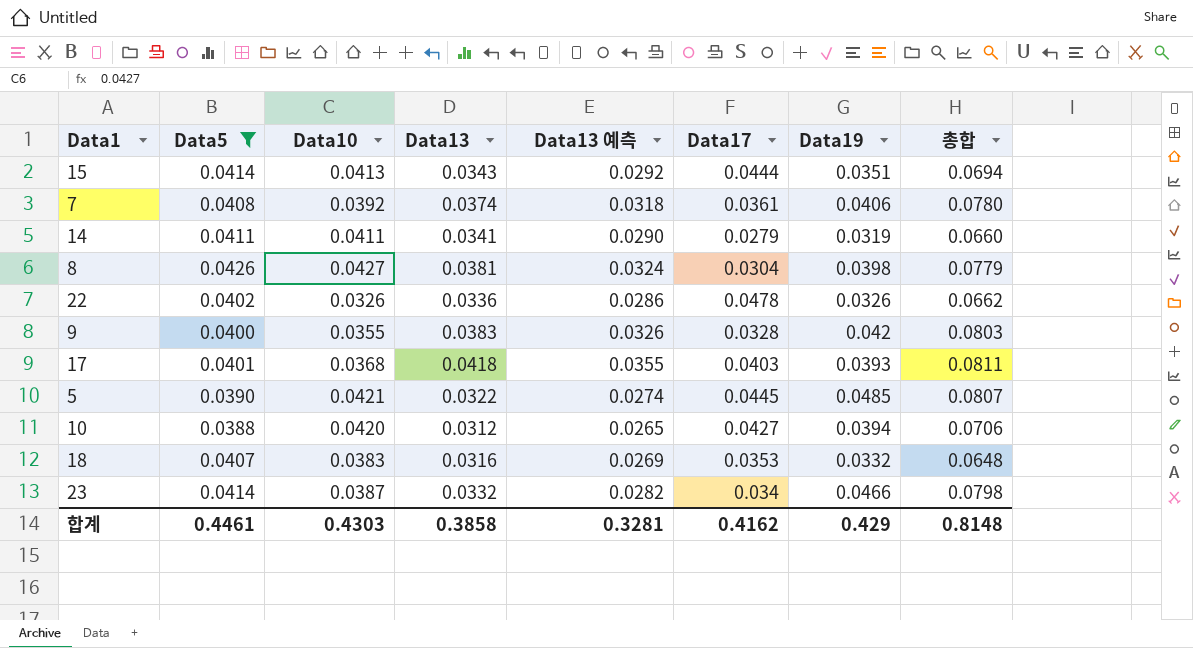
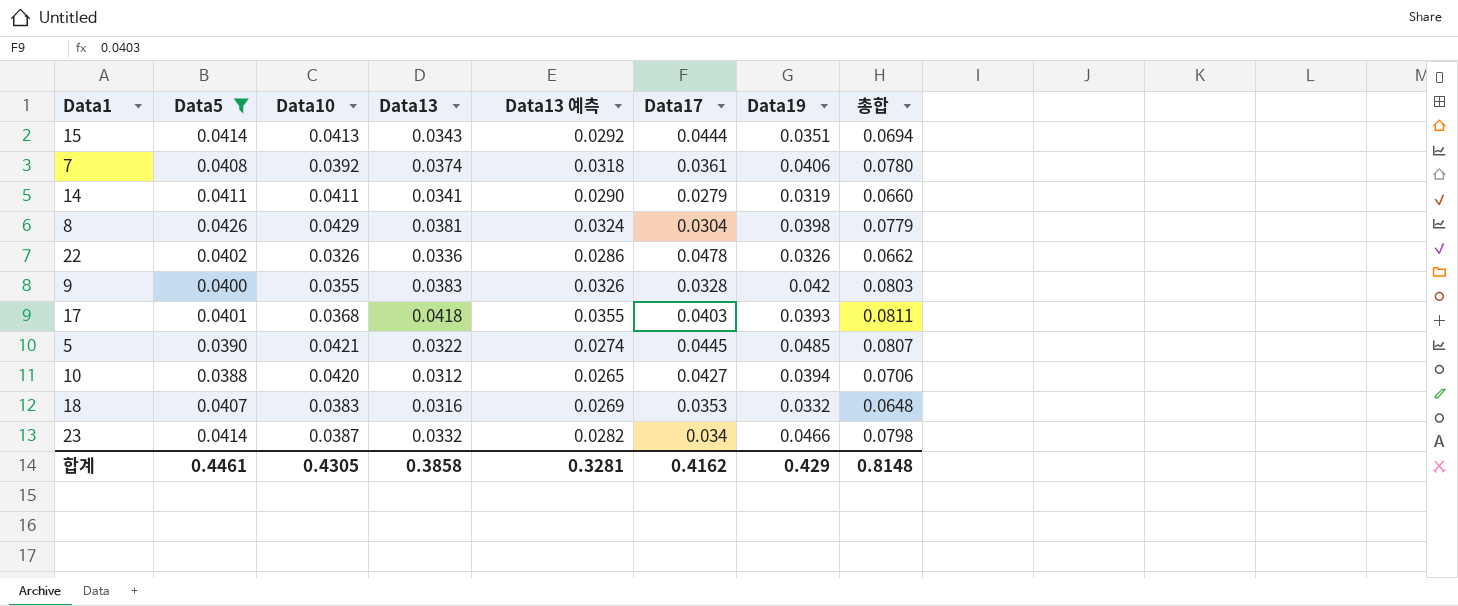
8 | Data10: 0.0427 -> 0.0429
합계 | Data10: 0.4303 -> 0.4305

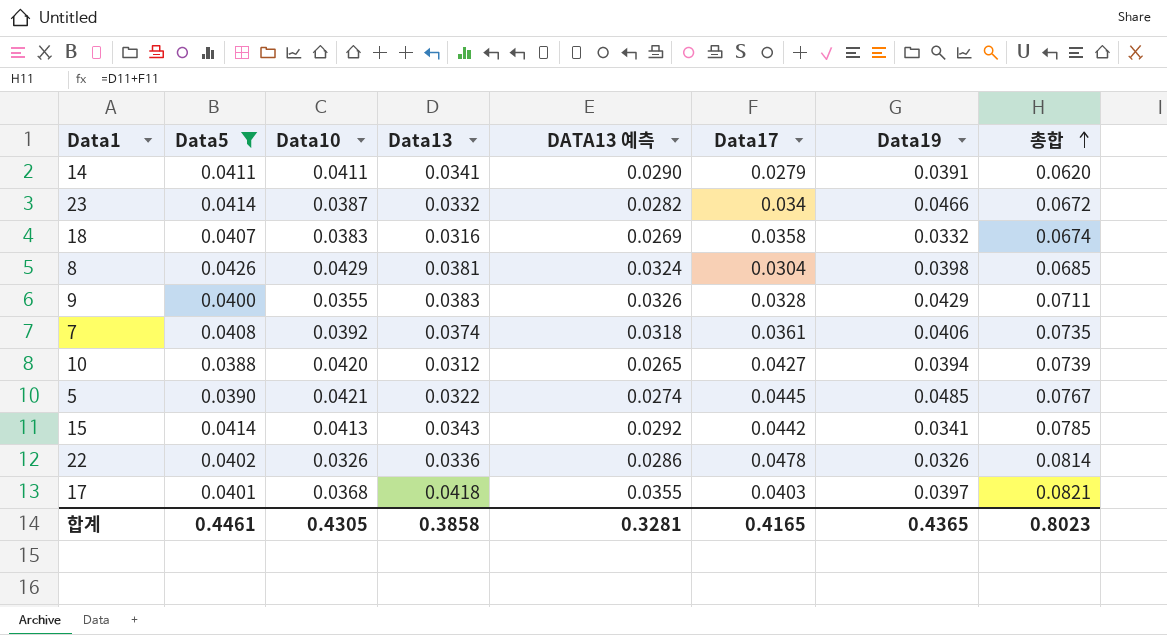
row order: none -> 총합 ascending
column name: Data13 예측 -> DATA13 예측
column 총합 | formula: [Data13] + [Data19] -> [Data13] + [Data17]
14 | Data19: 0.0319 -> 0.0391
18 | Data17: 0.0353 -> 0.0358
9 | Data19: 0.042 -> 0.0429
15 | Data17: 0.0444 -> 0.0442
15 | Data19: 0.0351 -> 0.0341
17 | Data19: 0.0393 -> 0.0397
합계 | Data17: 0.4162 -> 0.4165
합계 | Data19: 0.429 -> 0.4365
합계 | 총합: 0.8148 -> 0.8023

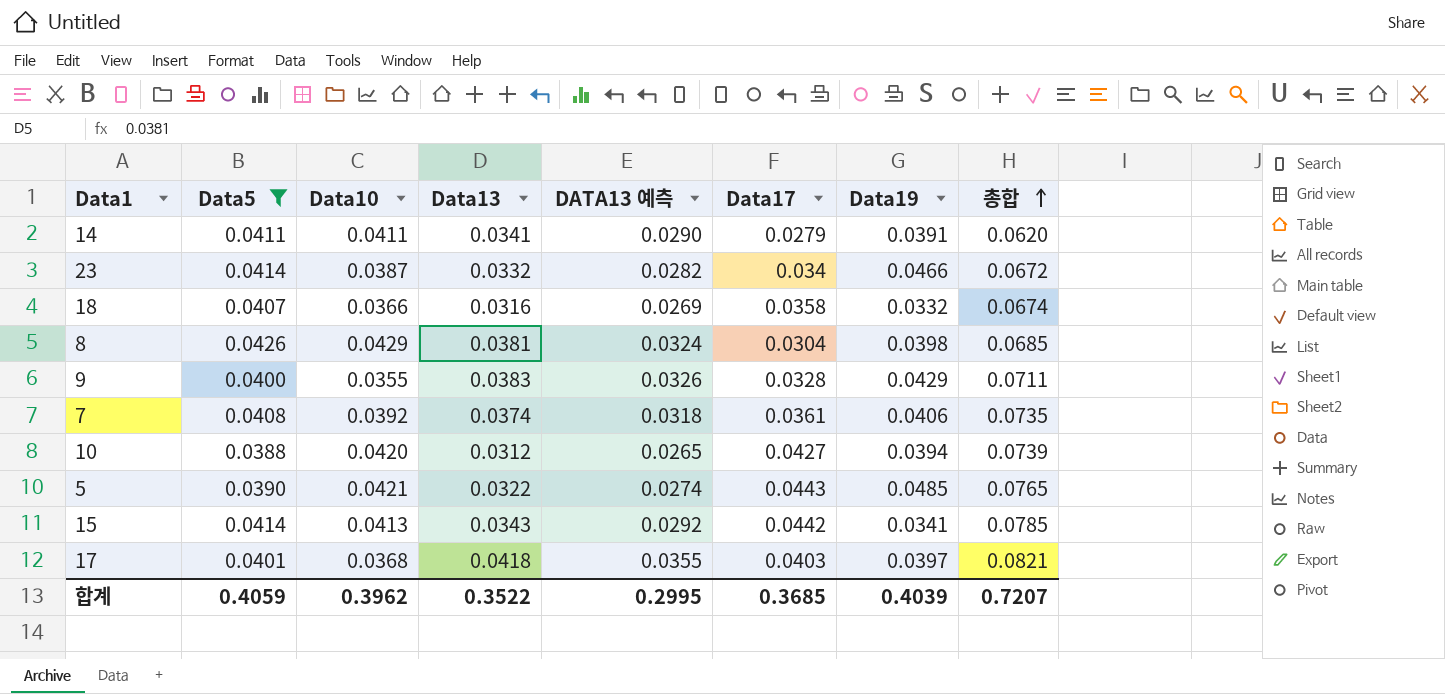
row 22: 0.0402 | 0.0326 | 0.0336 | 0.0286 | 0.0478 | 0.0326 | 0.0814 -> none
18 | Data10: 0.0383 -> 0.0366
5 | Data17: 0.0445 -> 0.0443
5 | 총합: 0.0767 -> 0.0765
합계 | Data5: 0.4461 -> 0.4059
합계 | Data10: 0.4305 -> 0.3962
합계 | Data13: 0.3858 -> 0.3522
합계 | DATA13 예측: 0.3281 -> 0.2995
합계 | Data17: 0.4165 -> 0.3685
합계 | Data19: 0.4365 -> 0.4039
합계 | 총합: 0.8023 -> 0.7207

